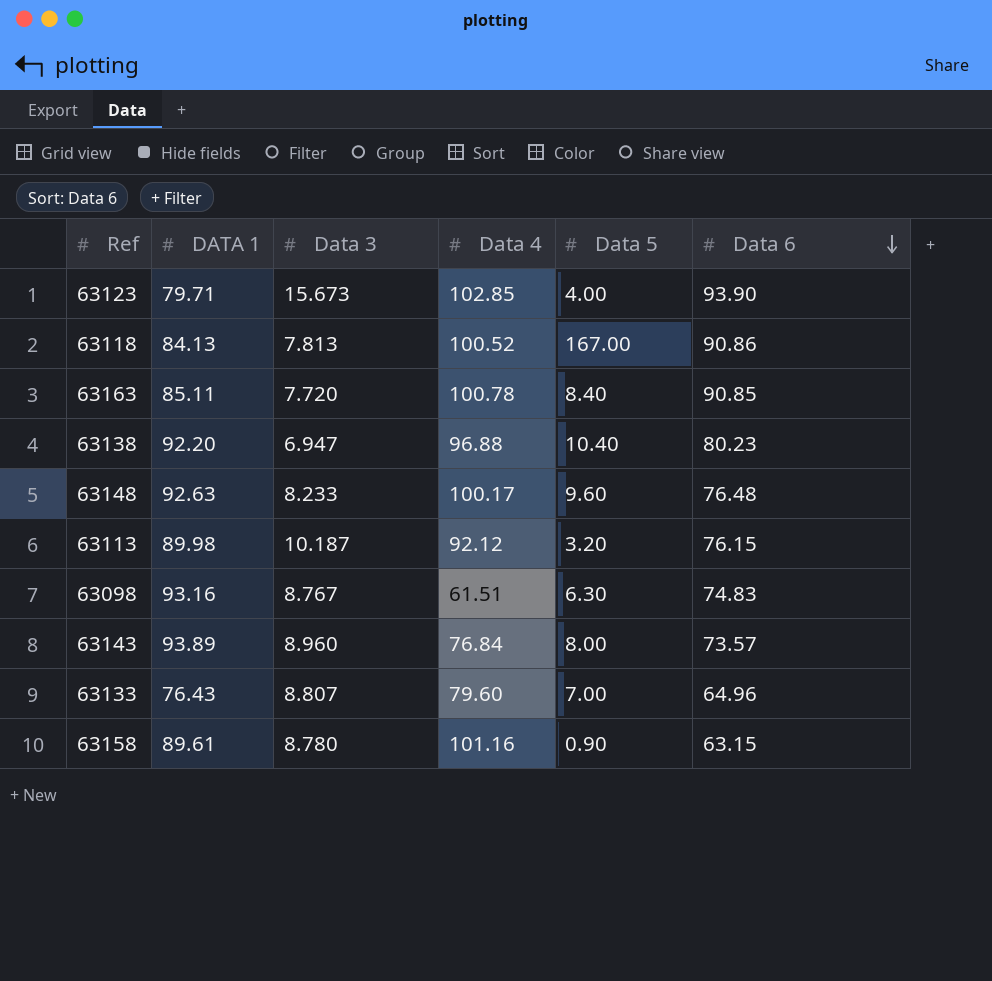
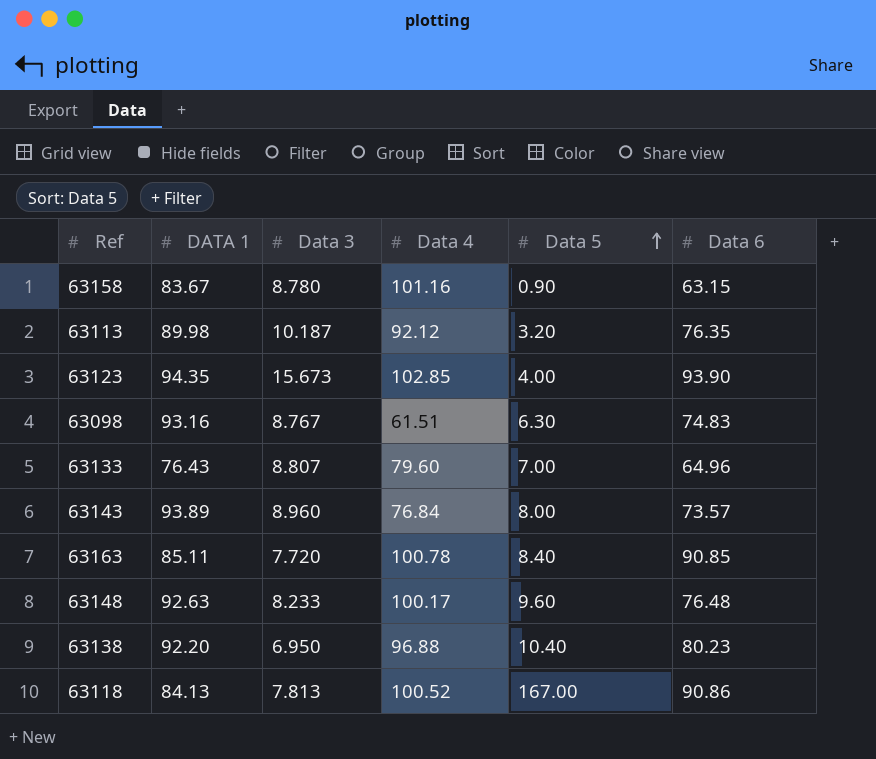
row order: Data 6 descending -> Data 5 ascending
63158 | DATA 1: 89.61 -> 83.67
63113 | Data 6: 76.15 -> 76.35
63123 | DATA 1: 79.71 -> 94.35
63138 | Data 3: 6.947 -> 6.950

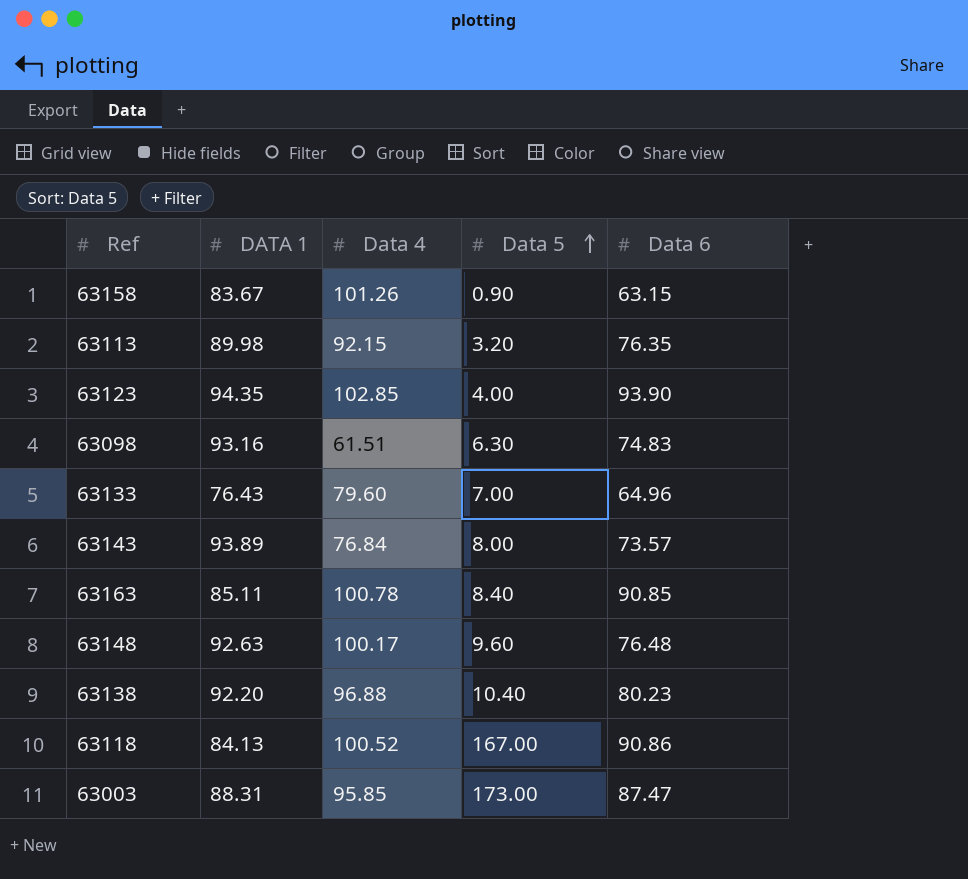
column Data 3 | position: 3 -> none
63158 | Data 4: 101.16 -> 101.26
63113 | Data 4: 92.12 -> 92.15
row 63003: none -> 88.31 | 95.85 | 173.00 | 87.47

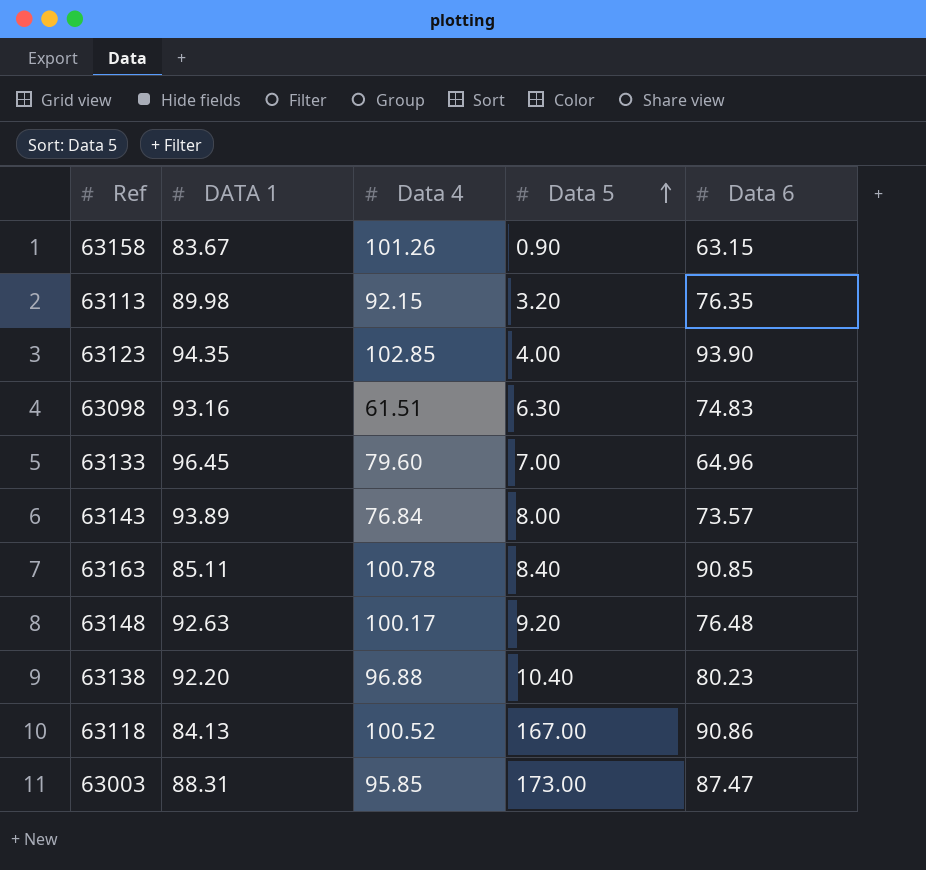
63133 | DATA 1: 76.43 -> 96.45
63148 | Data 5: 9.60 -> 9.20

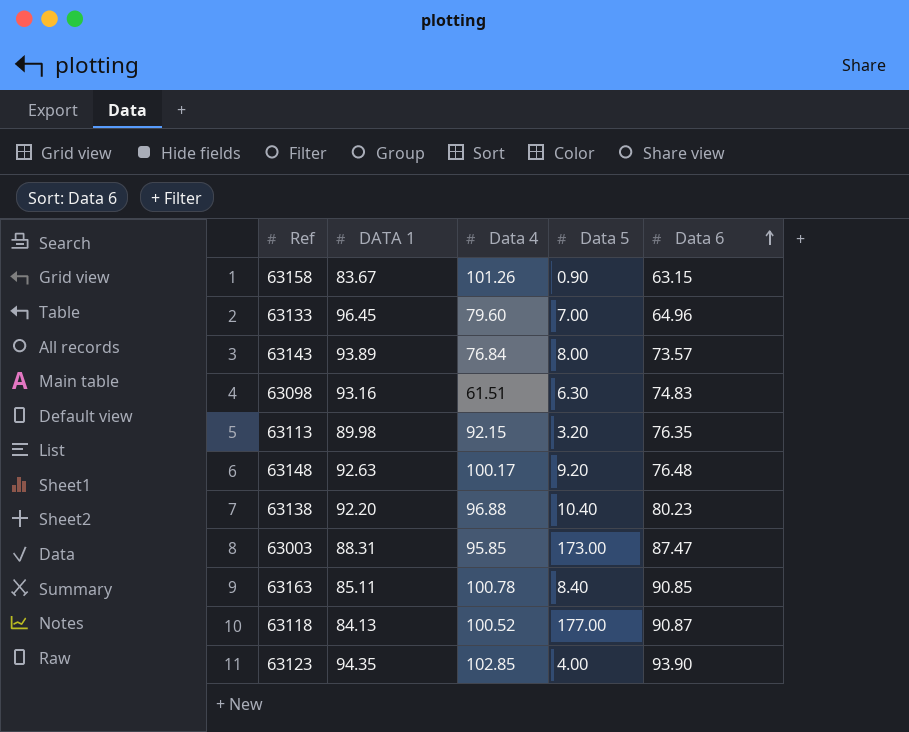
row order: Data 5 ascending -> Data 6 ascending
63118 | Data 5: 167.00 -> 177.00
63118 | Data 6: 90.86 -> 90.87

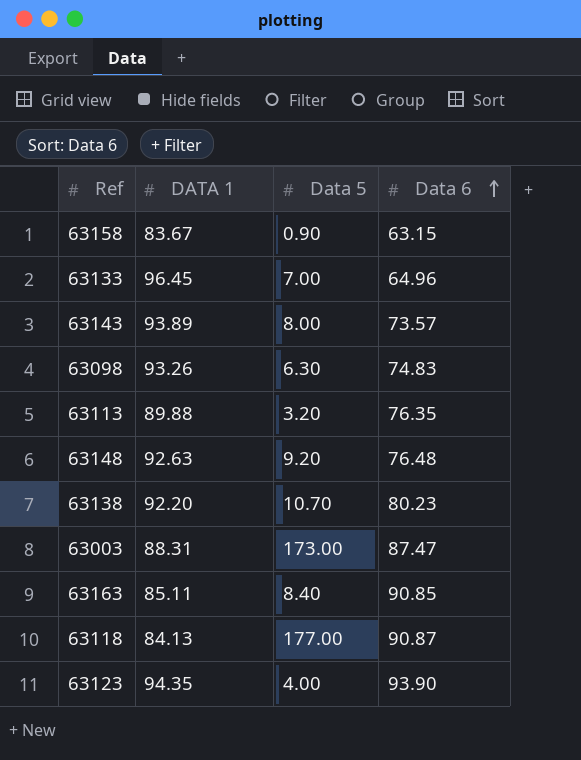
column Data 4 | position: 3 -> none
63098 | DATA 1: 93.16 -> 93.26
63113 | DATA 1: 89.98 -> 89.88
63138 | Data 5: 10.40 -> 10.70

